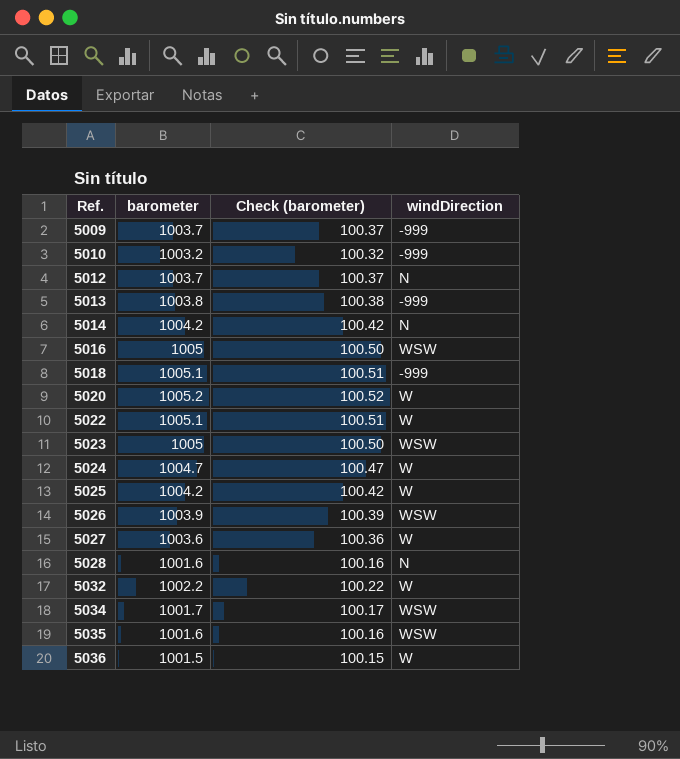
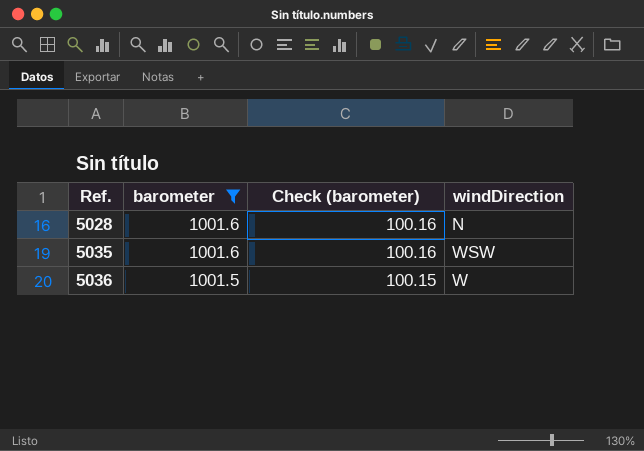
filter: none -> barometer <= 1001.6

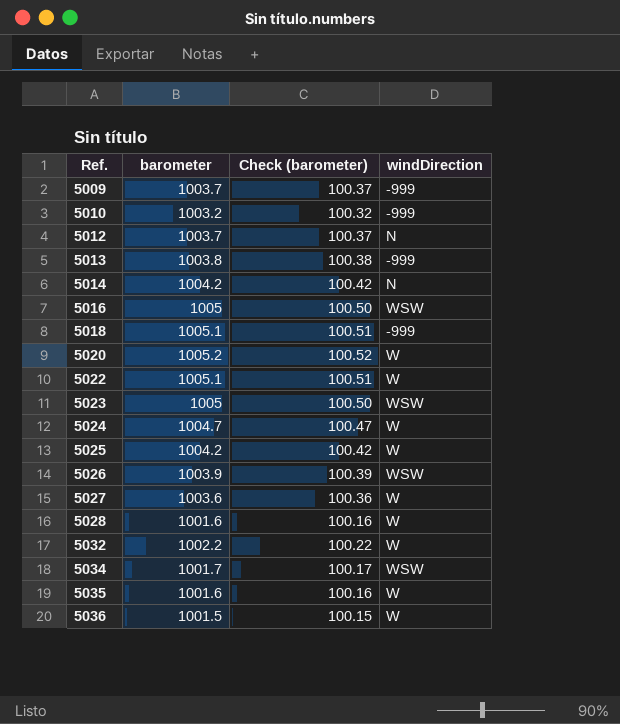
filter: barometer <= 1001.6 -> none
5028 | windDirection: N -> W
5035 | windDirection: WSW -> W

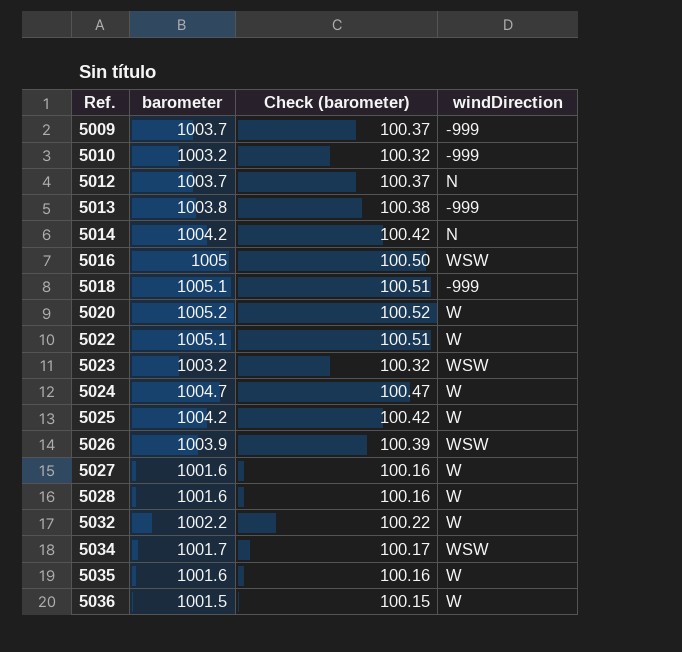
5023 | barometer: 1005 -> 1003.2
5023 | Check (barometer): 100.50 -> 100.32
5027 | barometer: 1003.6 -> 1001.6
5027 | Check (barometer): 100.36 -> 100.16

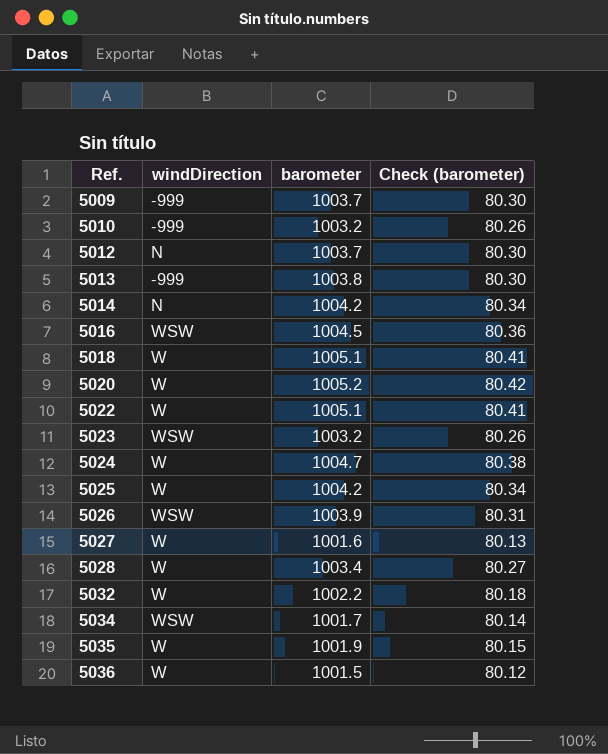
column windDirection | position: 4 -> 2
column Check (barometer) | formula: [barometer] * 0.1 -> [barometer] * 0.08
5016 | barometer: 1005 -> 1004.5
5018 | windDirection: -999 -> W
5028 | barometer: 1001.6 -> 1003.4
5035 | barometer: 1001.6 -> 1001.9

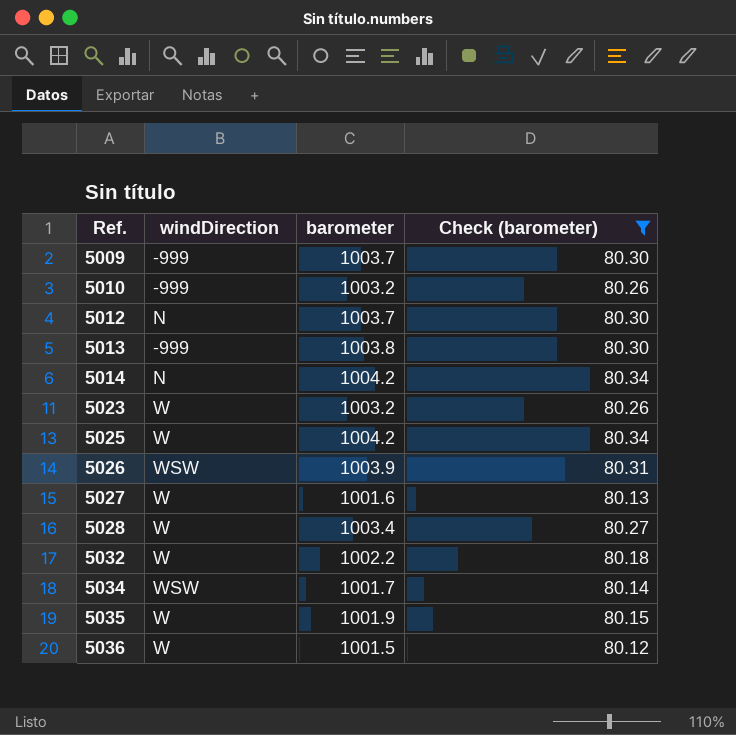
filter: none -> Check (barometer) <= 80.34
5023 | windDirection: WSW -> W

